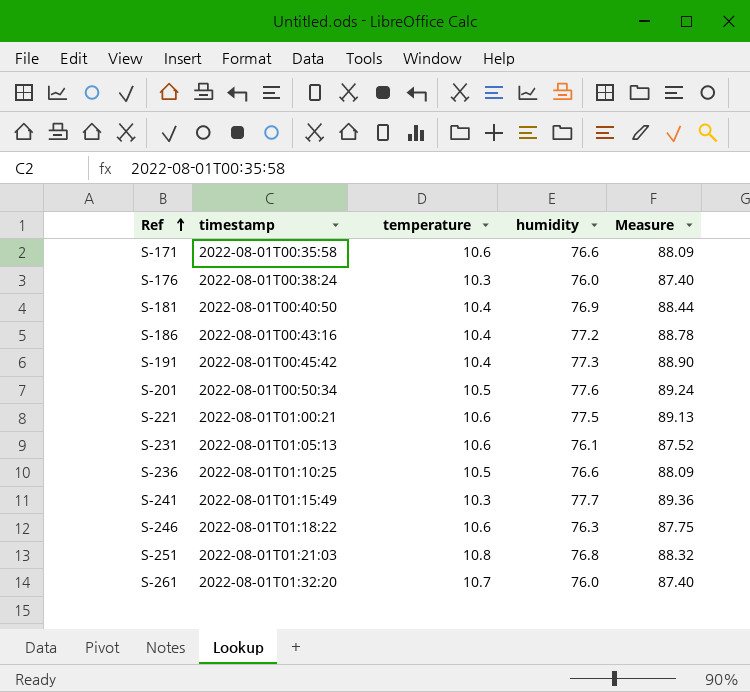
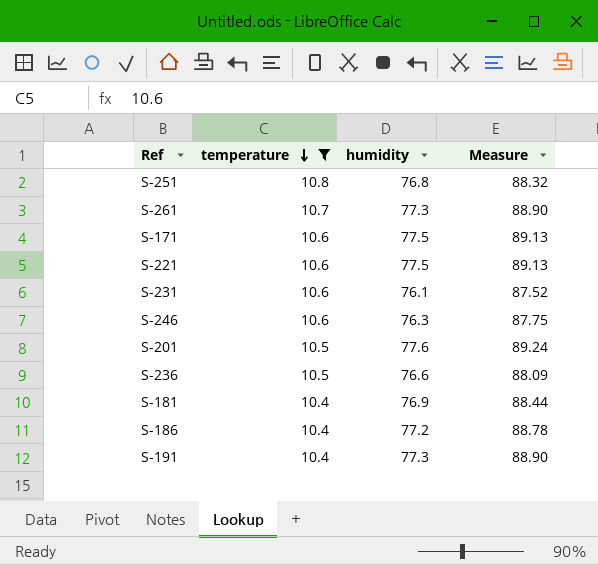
filter: none -> temperature != 10.3
row order: Ref ascending -> temperature descending
column timestamp | position: 2 -> none
S-261 | humidity: 76.0 -> 77.3
S-261 | Measure: 87.40 -> 88.90
S-171 | humidity: 76.6 -> 77.5
S-171 | Measure: 88.09 -> 89.13

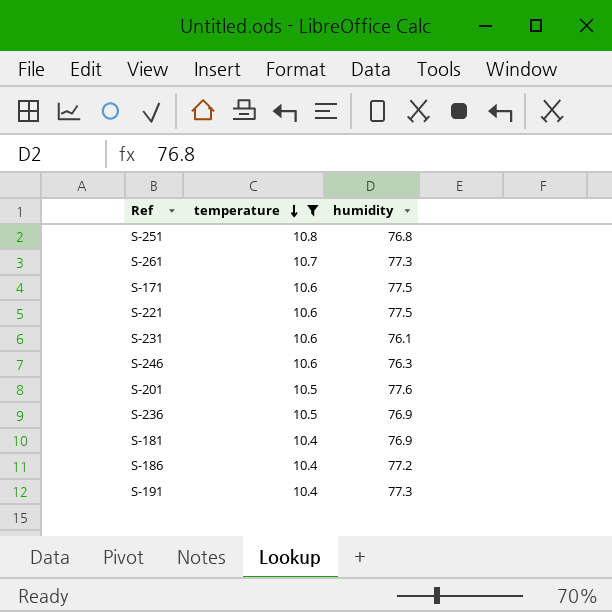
column Measure | formula: [humidity] * 1.15 -> none
S-236 | humidity: 76.6 -> 76.9

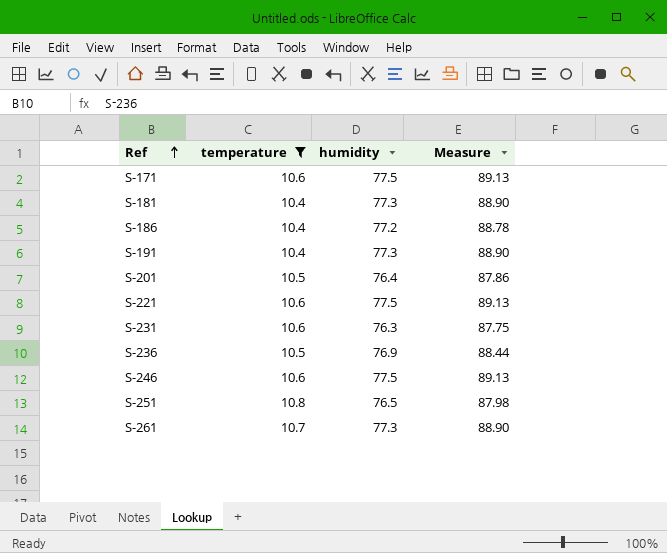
row order: temperature descending -> Ref ascending
column Measure | formula: none -> [humidity] * 1.15
S-181 | humidity: 76.9 -> 77.3
S-201 | humidity: 77.6 -> 76.4
S-231 | humidity: 76.1 -> 76.3
S-246 | humidity: 76.3 -> 77.5
S-251 | humidity: 76.8 -> 76.5

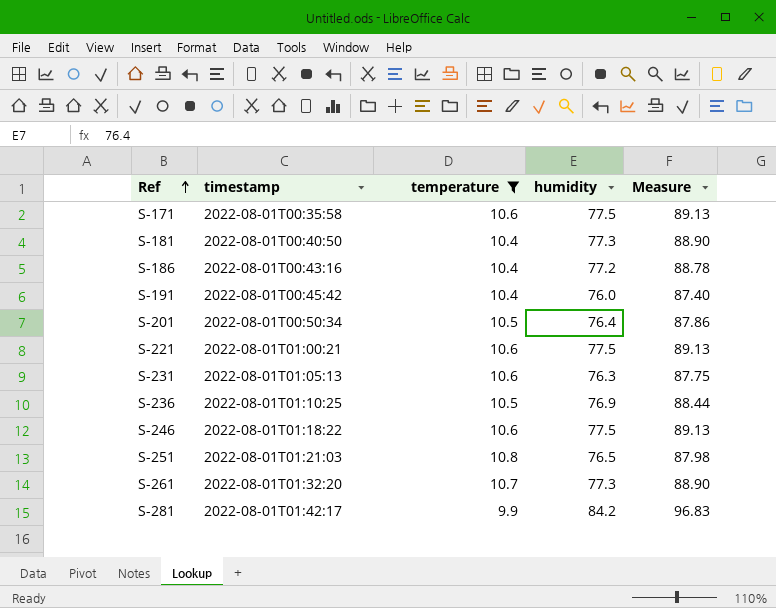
column timestamp | position: none -> 2
S-191 | humidity: 77.3 -> 76.0
S-191 | Measure: 88.90 -> 87.40
row S-281: none -> 2022-08-01T01:42:17 | 9.9 | 84.2 | 96.83

